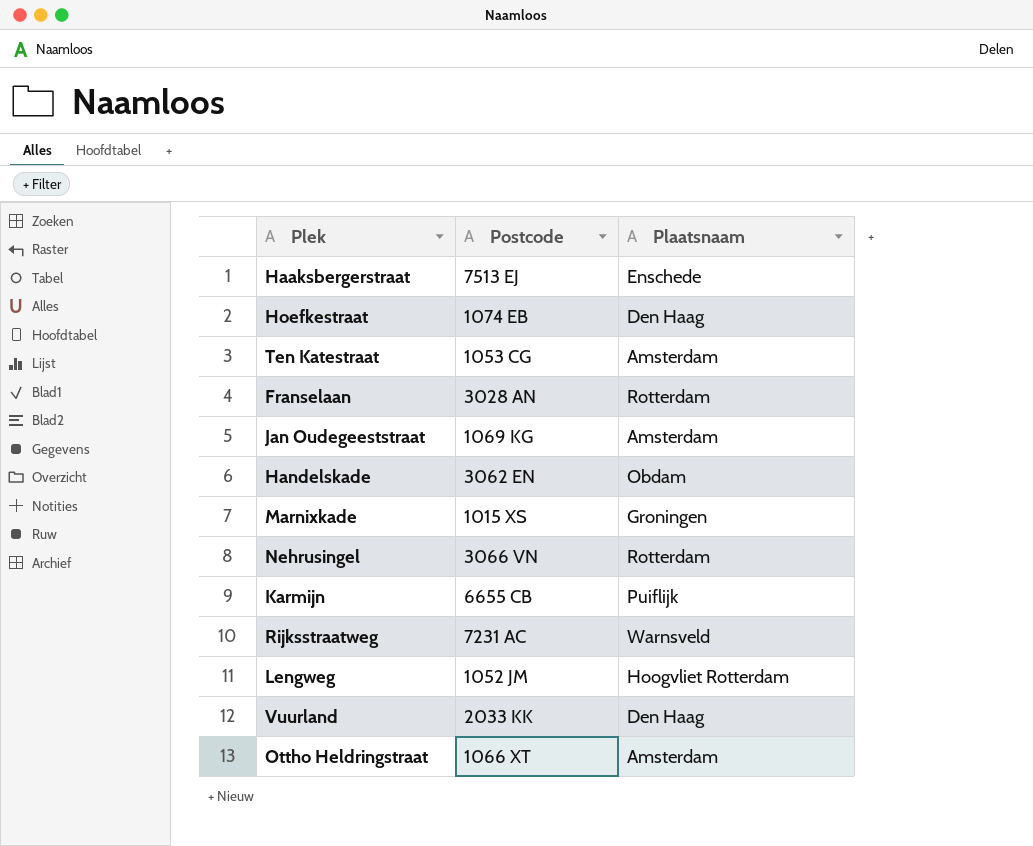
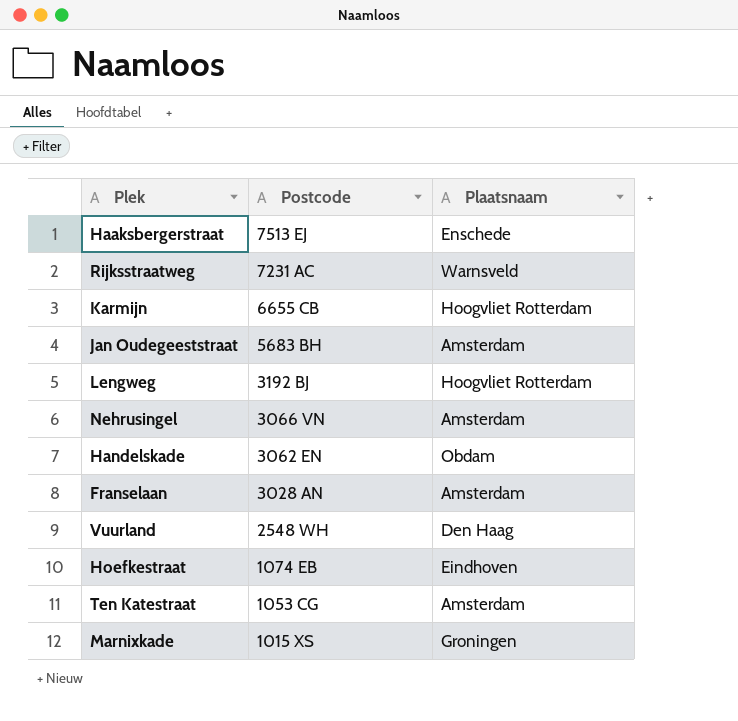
row order: none -> Postcode descending
row Ottho Heldringstraat: 1066 XT | Amsterdam -> none
Karmijn | Plaatsnaam: Puiflijk -> Hoogvliet Rotterdam
Jan Oudegeeststraat | Postcode: 1069 KG -> 5683 BH
Lengweg | Postcode: 1052 JM -> 3192 BJ
Nehrusingel | Plaatsnaam: Rotterdam -> Amsterdam
Franselaan | Plaatsnaam: Rotterdam -> Amsterdam
Vuurland | Postcode: 2033 KK -> 2548 WH
Hoefkestraat | Plaatsnaam: Den Haag -> Eindhoven

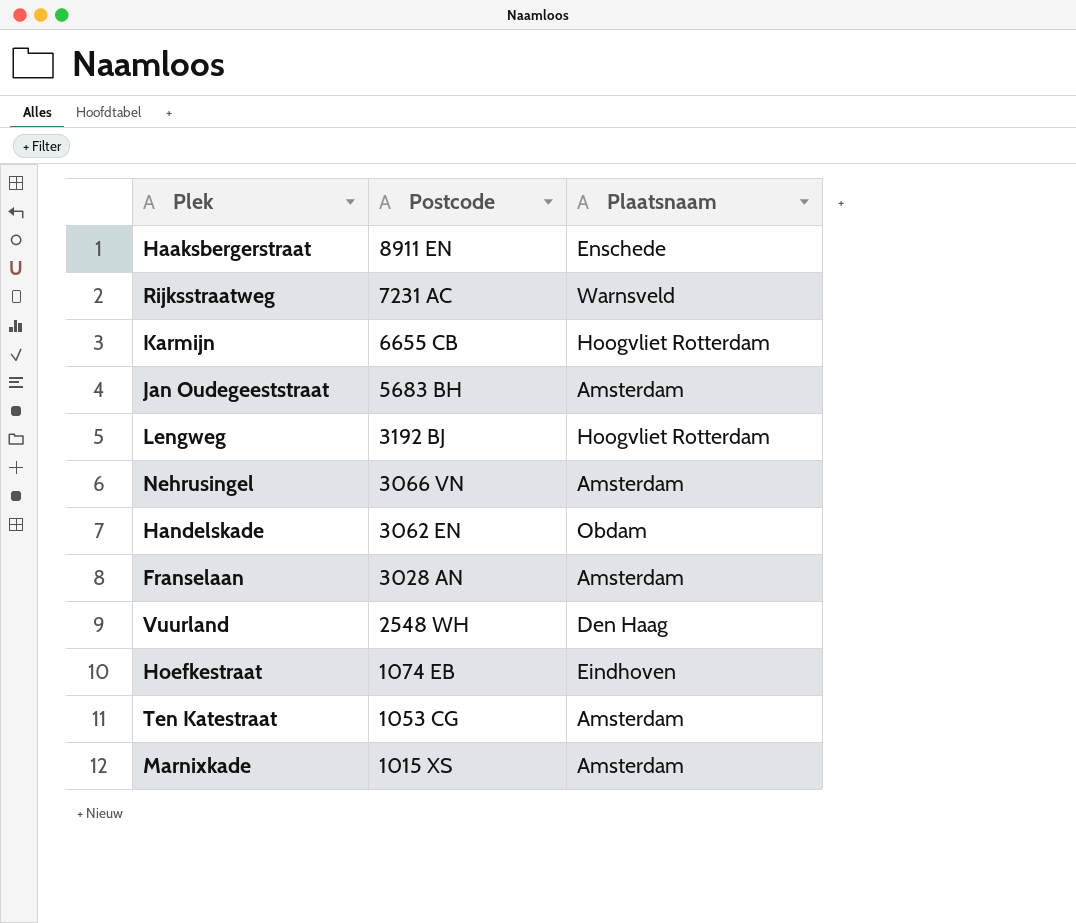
Haaksbergerstraat | Postcode: 7513 EJ -> 8911 EN
Marnixkade | Plaatsnaam: Groningen -> Amsterdam

